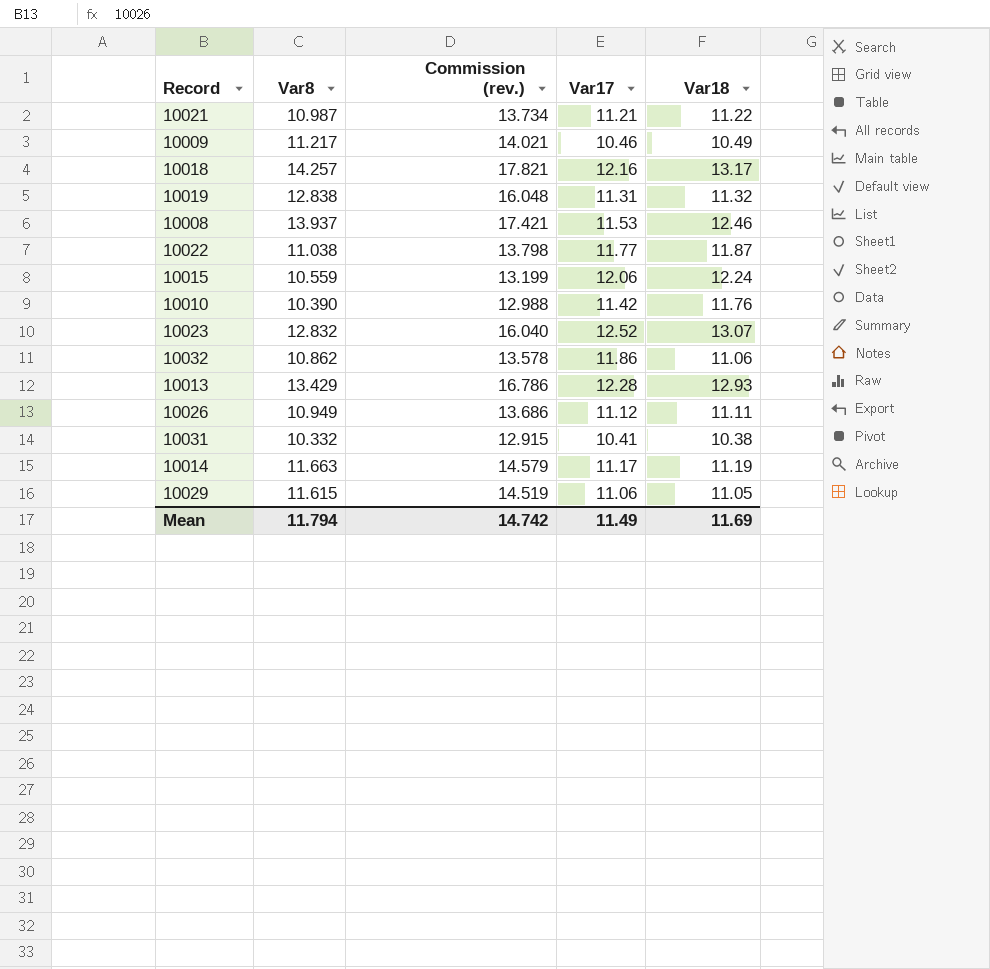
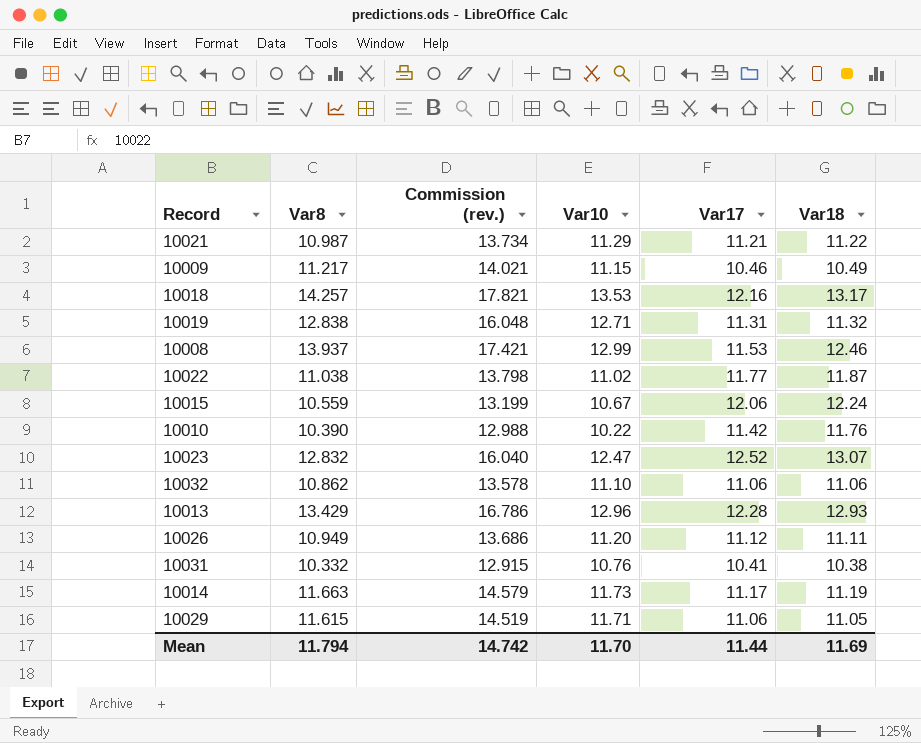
column Var10 | position: none -> 4
10032 | Var17: 11.86 -> 11.06
Mean | Var17: 11.49 -> 11.44

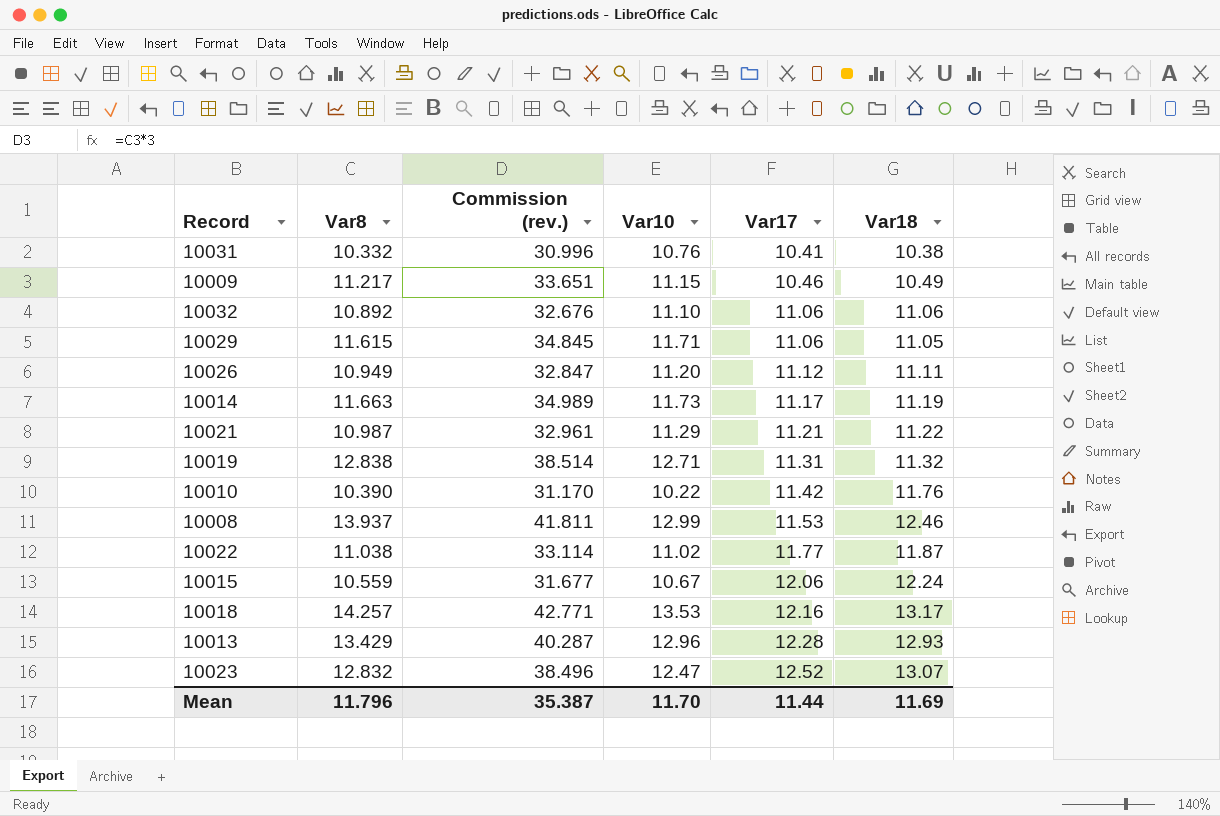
row order: none -> Var17 ascending
column Commission (rev.) | formula: [Var8] * 1.25 -> [Var8] * 3
10032 | Var8: 10.862 -> 10.892
Mean | Var8: 11.794 -> 11.796
Mean | Commission (rev.): 14.742 -> 35.387

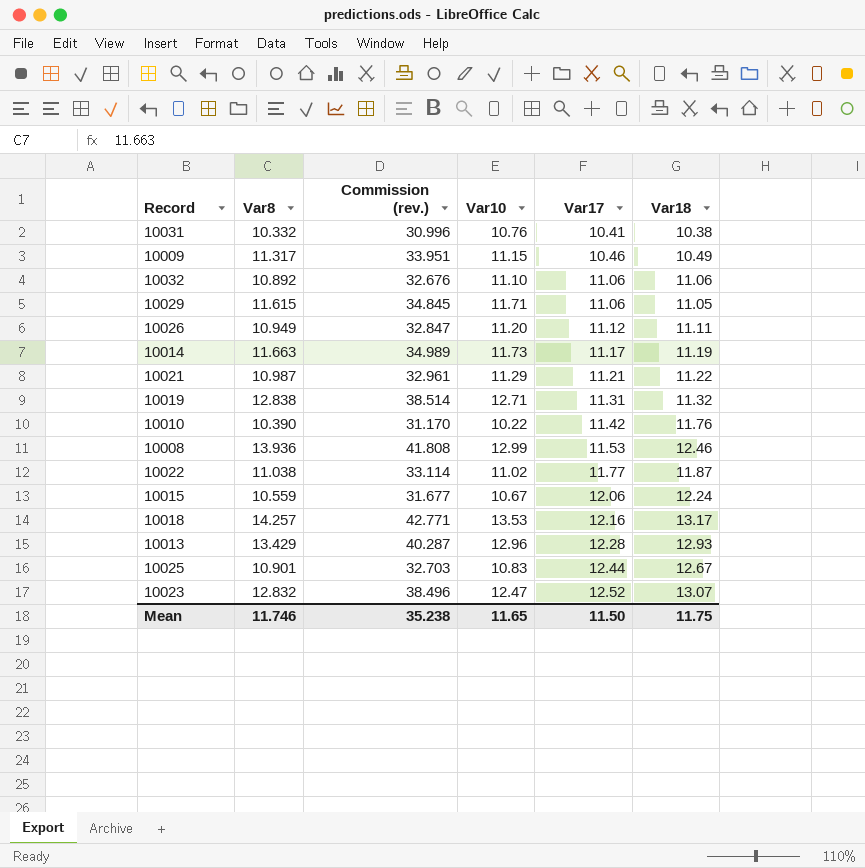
10009 | Var8: 11.217 -> 11.317
10009 | Commission (rev.): 33.651 -> 33.951
10008 | Var8: 13.937 -> 13.936
10008 | Commission (rev.): 41.811 -> 41.808
row 10025: none -> 10.901 | 32.703 | 10.83 | 12.44 | 12.67
Mean | Var8: 11.796 -> 11.746
Mean | Commission (rev.): 35.387 -> 35.238
Mean | Var10: 11.70 -> 11.65
Mean | Var17: 11.44 -> 11.50
Mean | Var18: 11.69 -> 11.75

